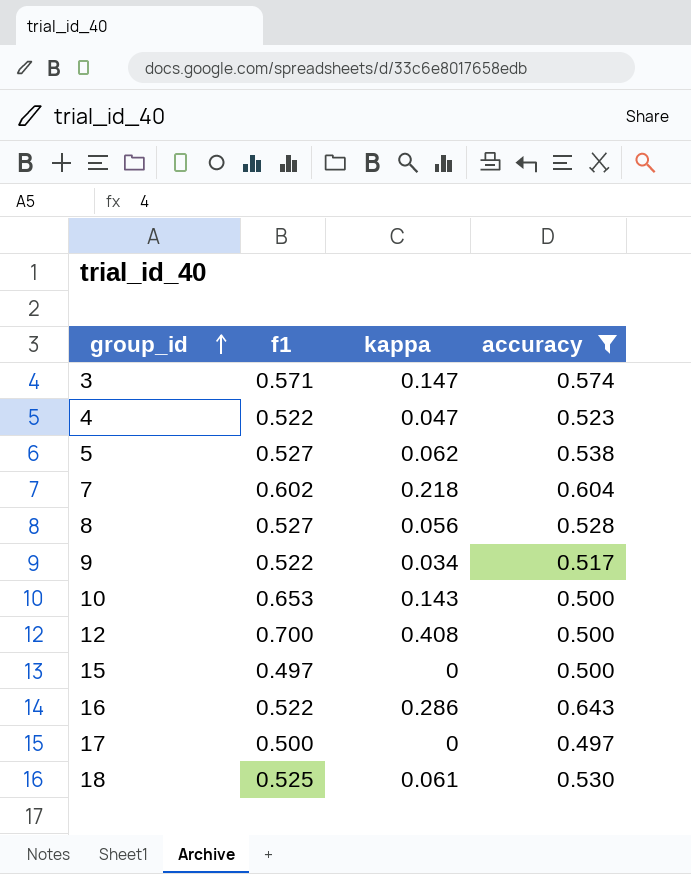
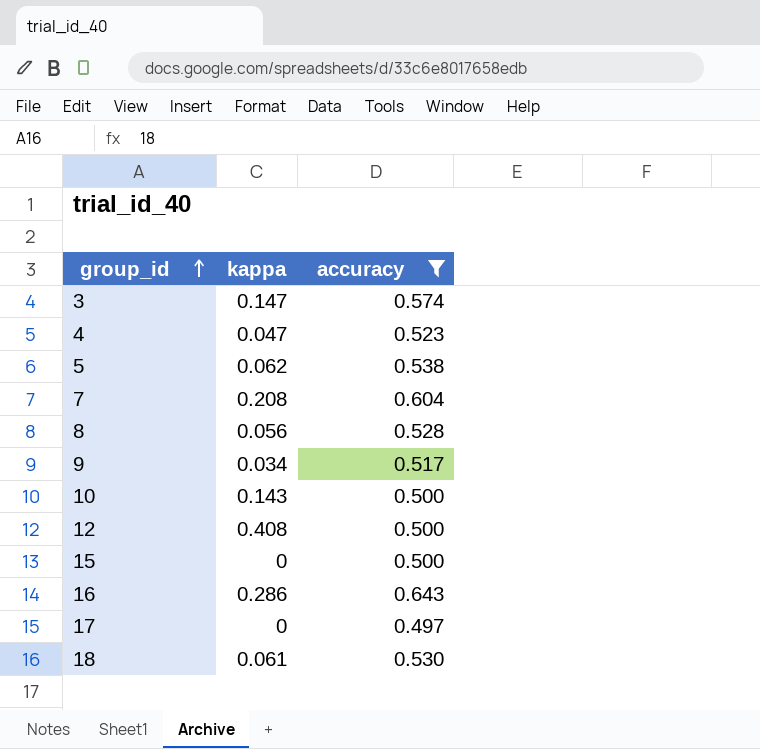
column f1 | position: 2 -> none
7 | kappa: 0.218 -> 0.208

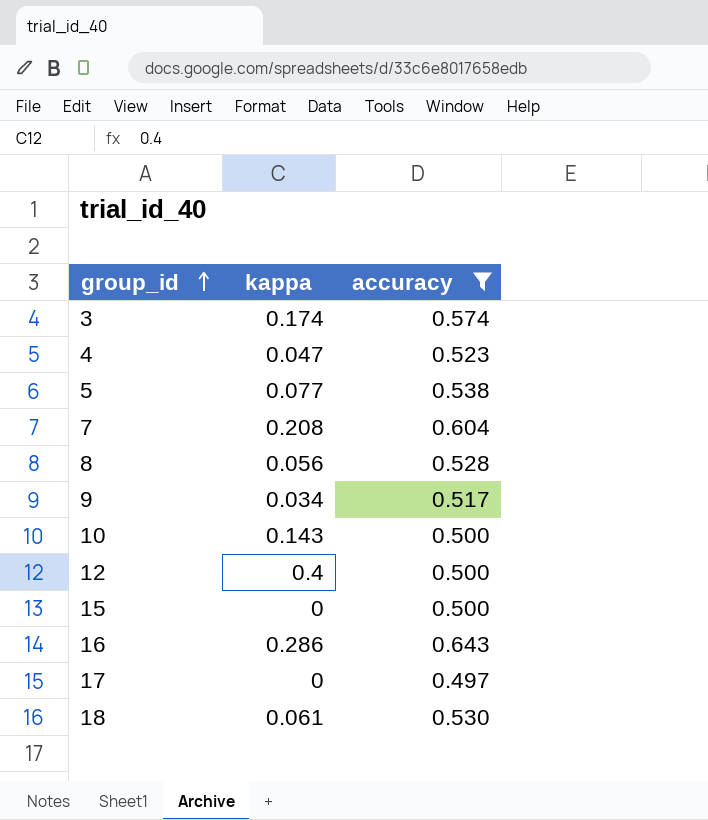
3 | kappa: 0.147 -> 0.174
5 | kappa: 0.062 -> 0.077
12 | kappa: 0.408 -> 0.4

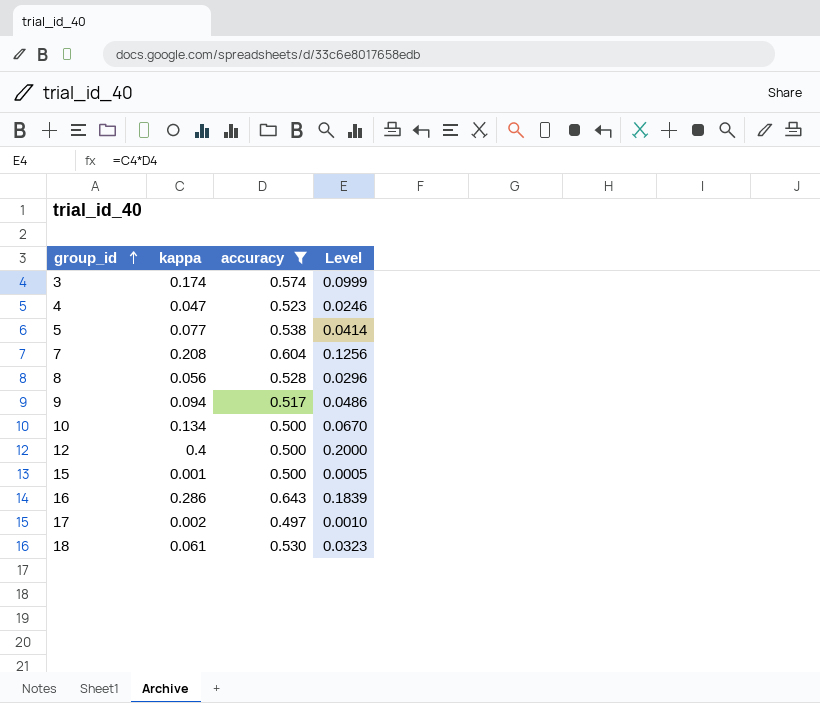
column Level | formula: none -> [kappa] * [accuracy]
9 | kappa: 0.034 -> 0.094
10 | kappa: 0.143 -> 0.134
15 | kappa: 0 -> 0.001
17 | kappa: 0 -> 0.002

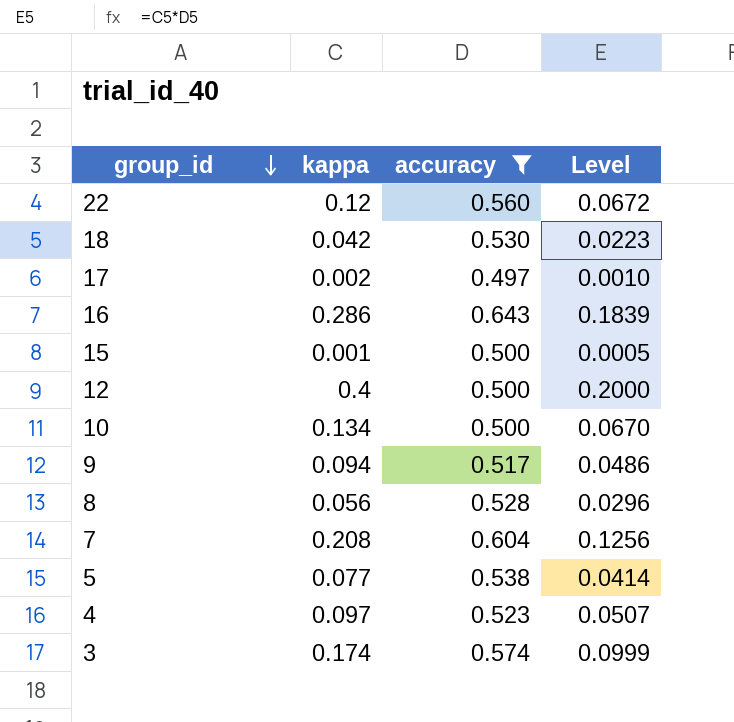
row order: group_id ascending -> group_id descending
row 22: none -> 0.12 | 0.560 | 0.0672
18 | kappa: 0.061 -> 0.042
18 | Level: 0.0323 -> 0.0223
4 | kappa: 0.047 -> 0.097
4 | Level: 0.0246 -> 0.0507

